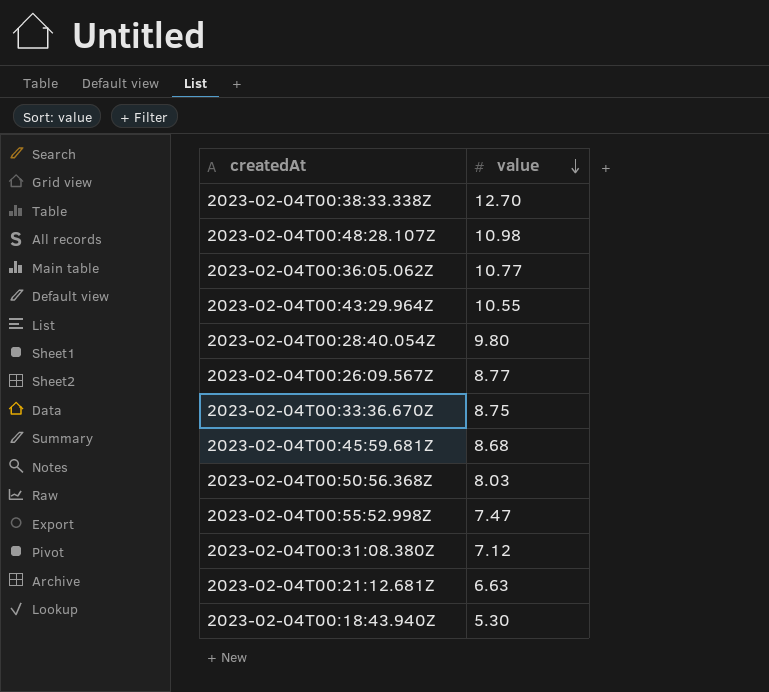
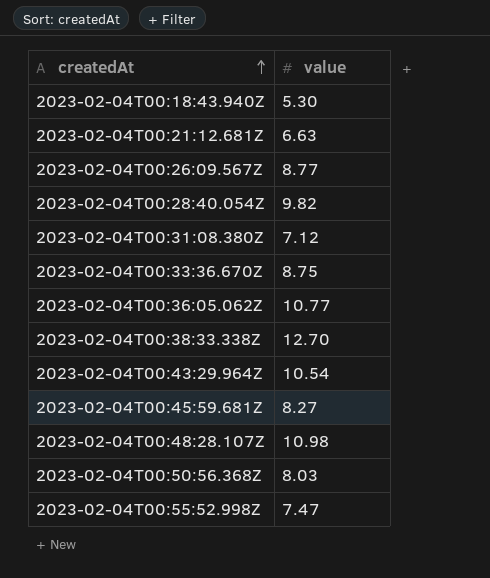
row order: value descending -> createdAt ascending
2023-02-04T00:28:40.054Z | value: 9.80 -> 9.82
2023-02-04T00:43:29.964Z | value: 10.55 -> 10.54
2023-02-04T00:45:59.681Z | value: 8.68 -> 8.27

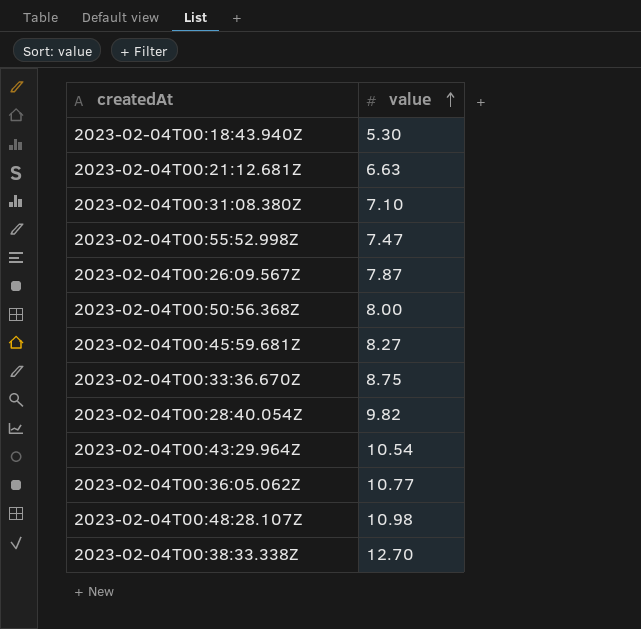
row order: createdAt ascending -> value ascending
2023-02-04T00:31:08.380Z | value: 7.12 -> 7.10
2023-02-04T00:26:09.567Z | value: 8.77 -> 7.87
2023-02-04T00:50:56.368Z | value: 8.03 -> 8.00

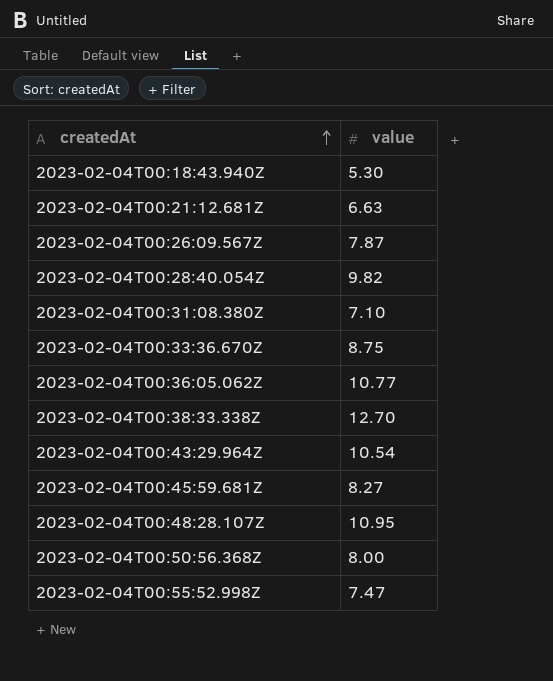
row order: value ascending -> createdAt ascending
2023-02-04T00:48:28.107Z | value: 10.98 -> 10.95

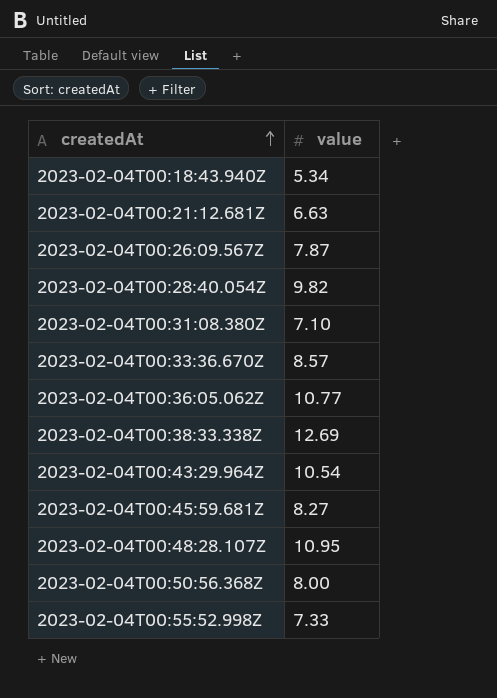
2023-02-04T00:18:43.940Z | value: 5.30 -> 5.34
2023-02-04T00:33:36.670Z | value: 8.75 -> 8.57
2023-02-04T00:38:33.338Z | value: 12.70 -> 12.69
2023-02-04T00:55:52.998Z | value: 7.47 -> 7.33

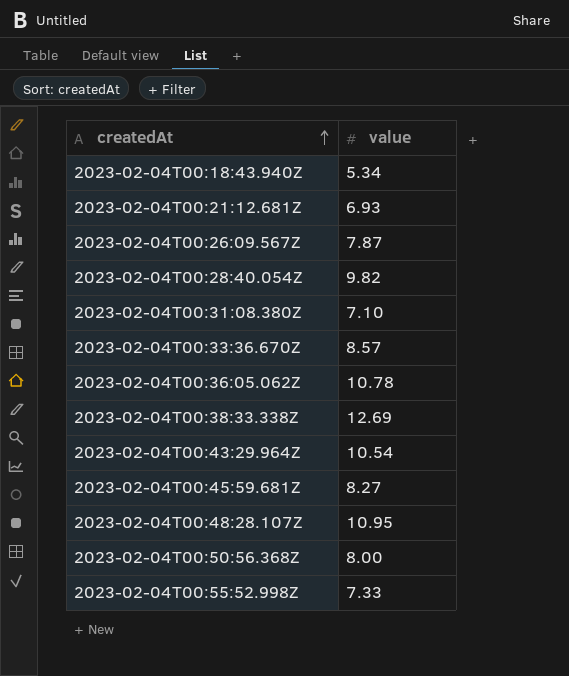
2023-02-04T00:21:12.681Z | value: 6.63 -> 6.93
2023-02-04T00:36:05.062Z | value: 10.77 -> 10.78

